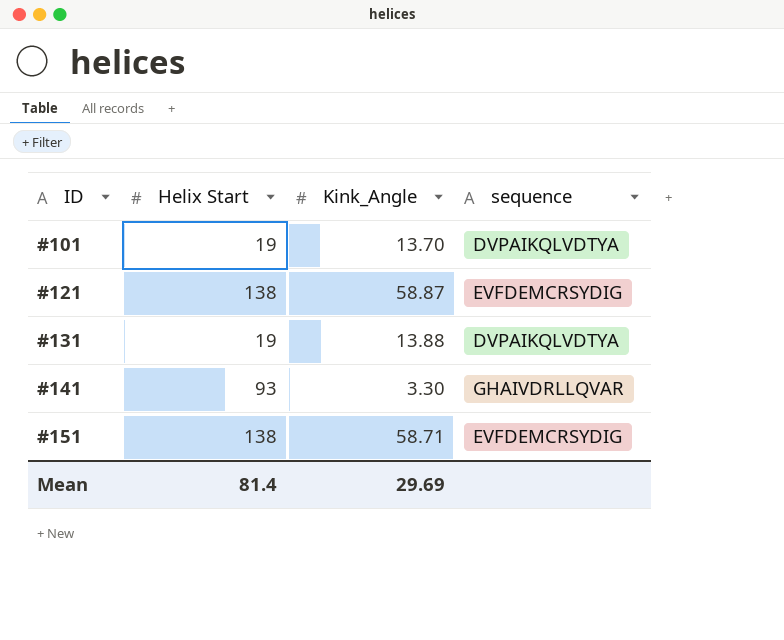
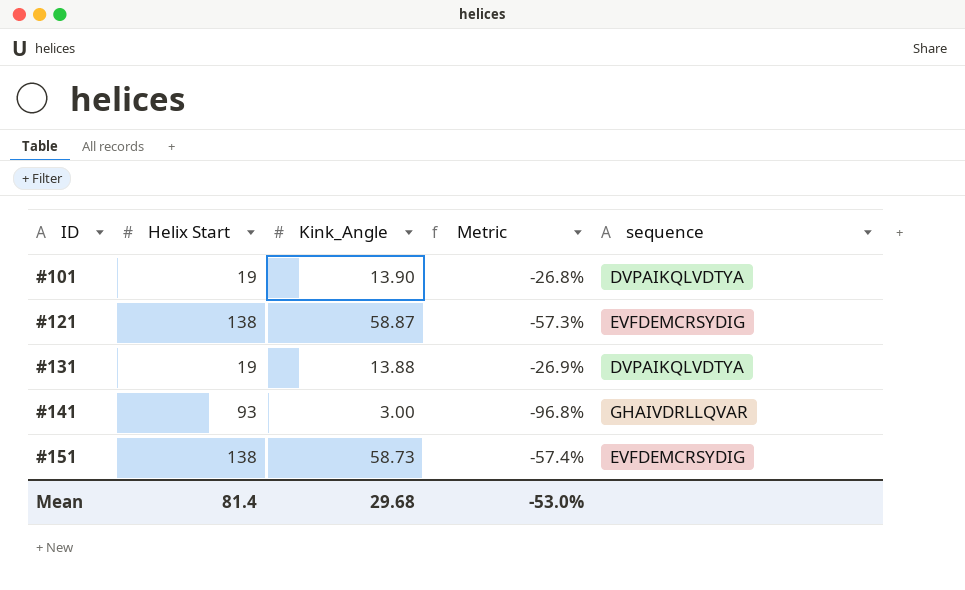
column Metric | formula: none -> ([Kink_Angle] - [Helix Start]) / [Helix Start]
#101 | Kink_Angle: 13.70 -> 13.90
#141 | Kink_Angle: 3.30 -> 3.00
#151 | Kink_Angle: 58.71 -> 58.73
Mean | Kink_Angle: 29.69 -> 29.68

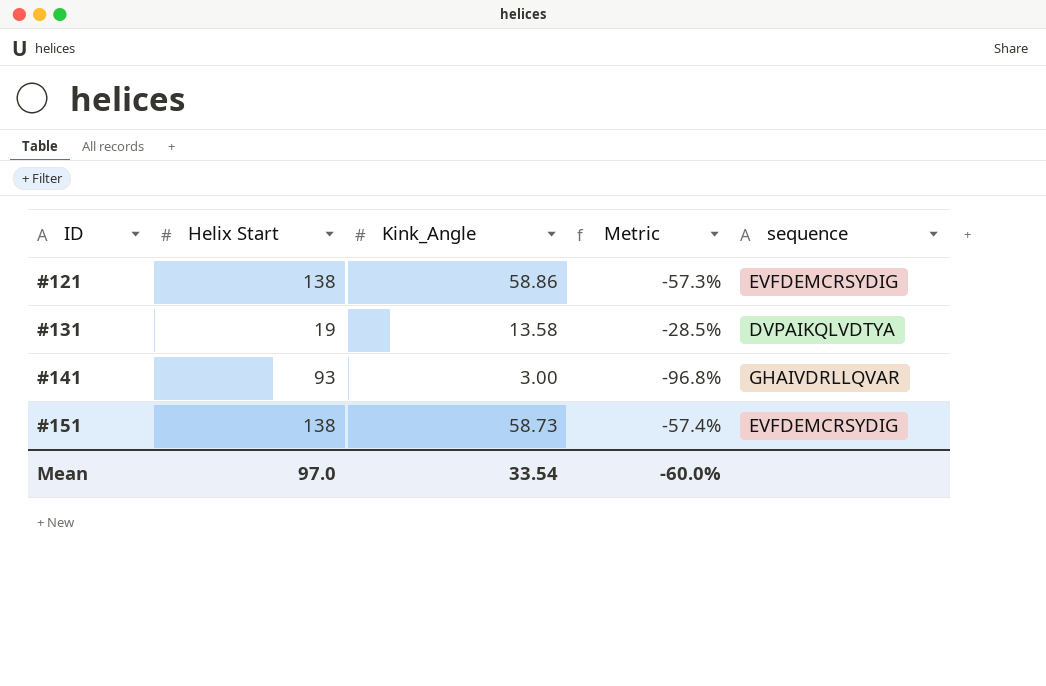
row #101: 19 | 13.90 | -26.8% | DVPAIKQLVDTYA -> none
#121 | Kink_Angle: 58.87 -> 58.86
#131 | Kink_Angle: 13.88 -> 13.58
#131 | Metric: -26.9% -> -28.5%
Mean | Helix Start: 81.4 -> 97.0
Mean | Kink_Angle: 29.68 -> 33.54
Mean | Metric: -53.0% -> -60.0%

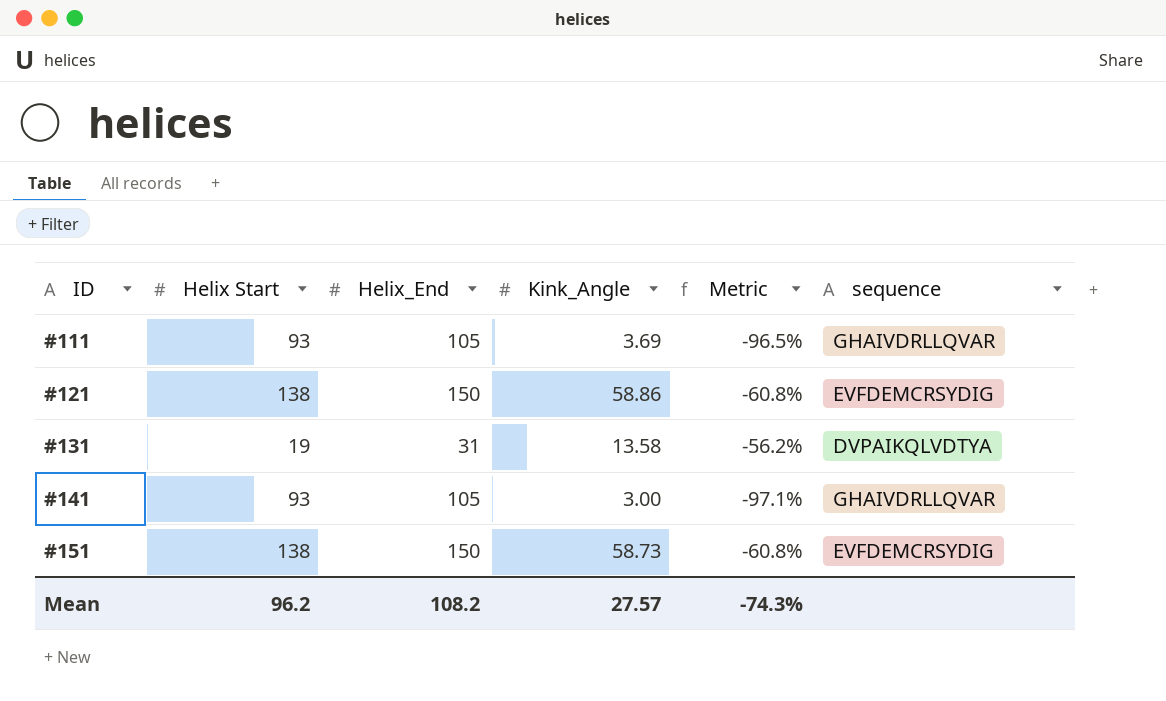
column Helix_End | position: none -> 3
column Metric | formula: ([Kink_Angle] - [Helix Start]) / [Helix Start] -> ([Kink_Angle] - [Helix_End]) / [Helix_End]
row #111: none -> 93 | 105 | 3.69 | -96.5% | GHAIVDRLLQVAR
Mean | Helix Start: 97.0 -> 96.2
Mean | Kink_Angle: 33.54 -> 27.57
Mean | Metric: -60.0% -> -74.3%

